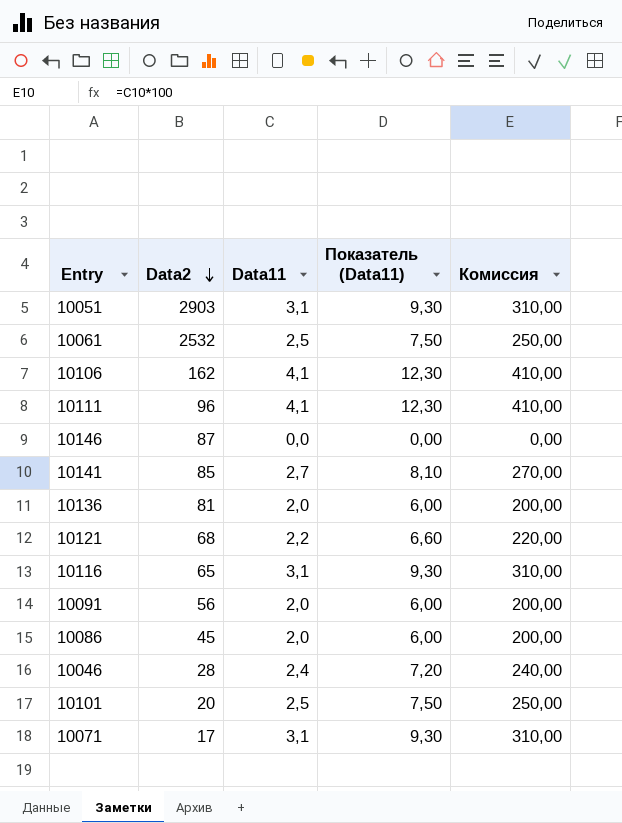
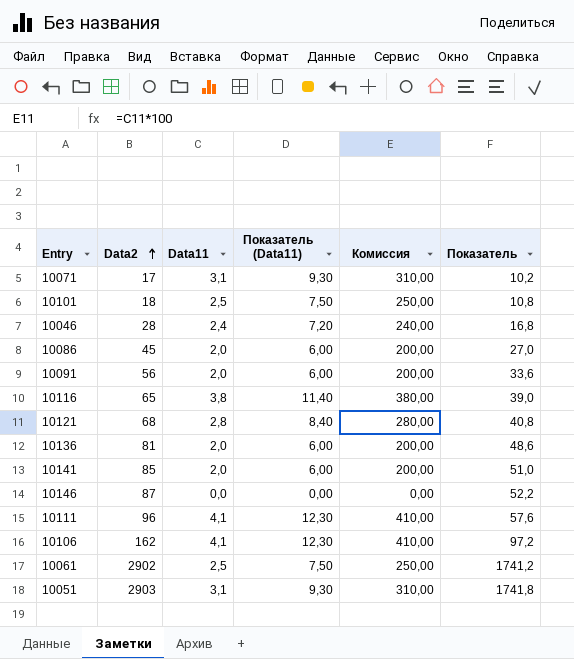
row order: Data2 descending -> Data2 ascending
column Показатель | formula: none -> [Data2] * 0,6
10101 | Data2: 20 -> 18
10116 | Data11: 3,1 -> 3,8
10116 | Показатель (Data11): 9,30 -> 11,40
10116 | Комиссия: 310,00 -> 380,00
10121 | Data11: 2,2 -> 2,8
10121 | Показатель (Data11): 6,60 -> 8,40
10121 | Комиссия: 220,00 -> 280,00
10141 | Data11: 2,7 -> 2,0
10141 | Показатель (Data11): 8,10 -> 6,00
10141 | Комиссия: 270,00 -> 200,00
10061 | Data2: 2532 -> 2902

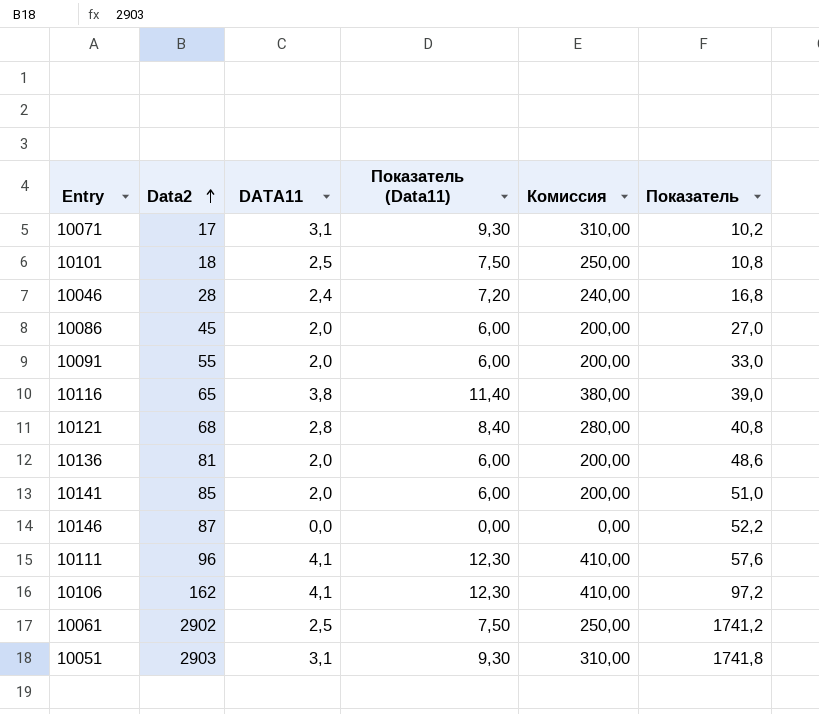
column name: Data11 -> DATA11
10091 | Data2: 56 -> 55
10091 | Показатель: 33,6 -> 33,0

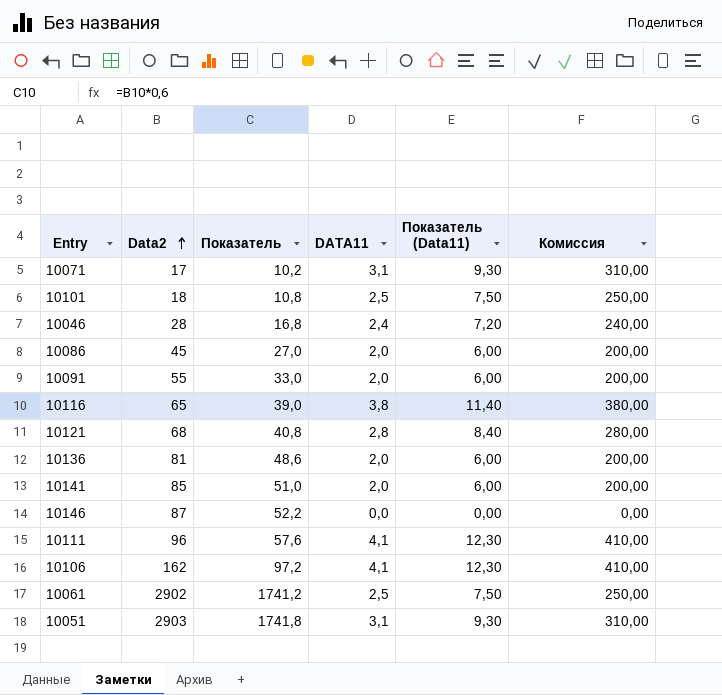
column Показатель | position: 6 -> 3

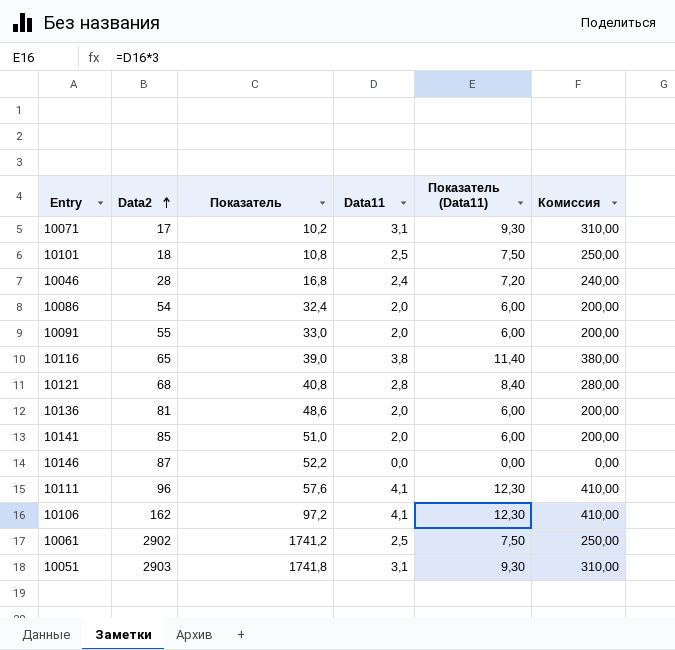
column name: DATA11 -> Data11
10086 | Data2: 45 -> 54
10086 | Показатель: 27,0 -> 32,4

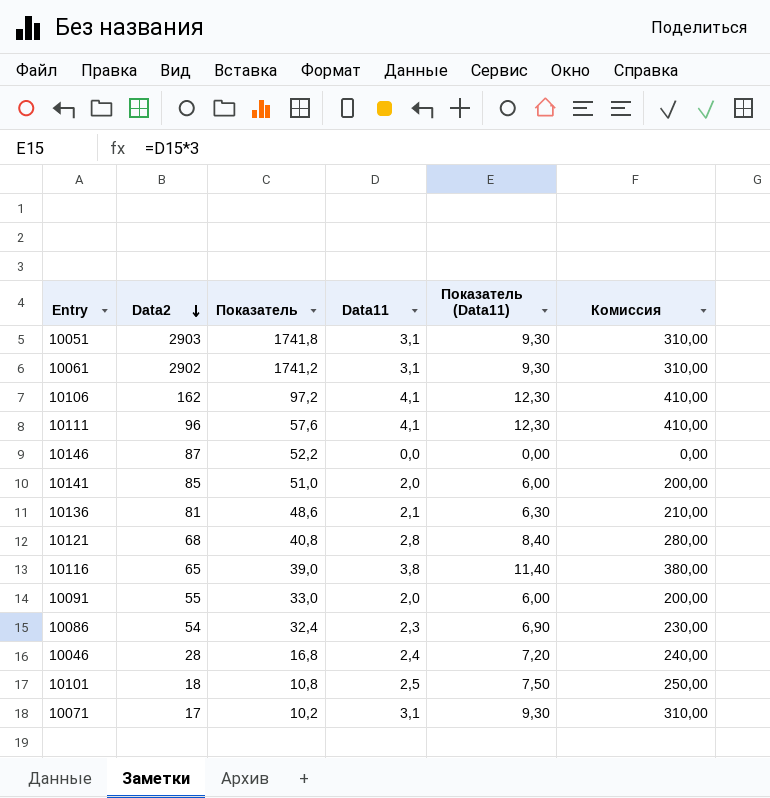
row order: Data2 ascending -> Data2 descending
10061 | Data11: 2,5 -> 3,1
10061 | Показатель (Data11): 7,50 -> 9,30
10061 | Комиссия: 250,00 -> 310,00
10136 | Data11: 2,0 -> 2,1
10136 | Показатель (Data11): 6,00 -> 6,30
10136 | Комиссия: 200,00 -> 210,00
10086 | Data11: 2,0 -> 2,3
10086 | Показатель (Data11): 6,00 -> 6,90
10086 | Комиссия: 200,00 -> 230,00

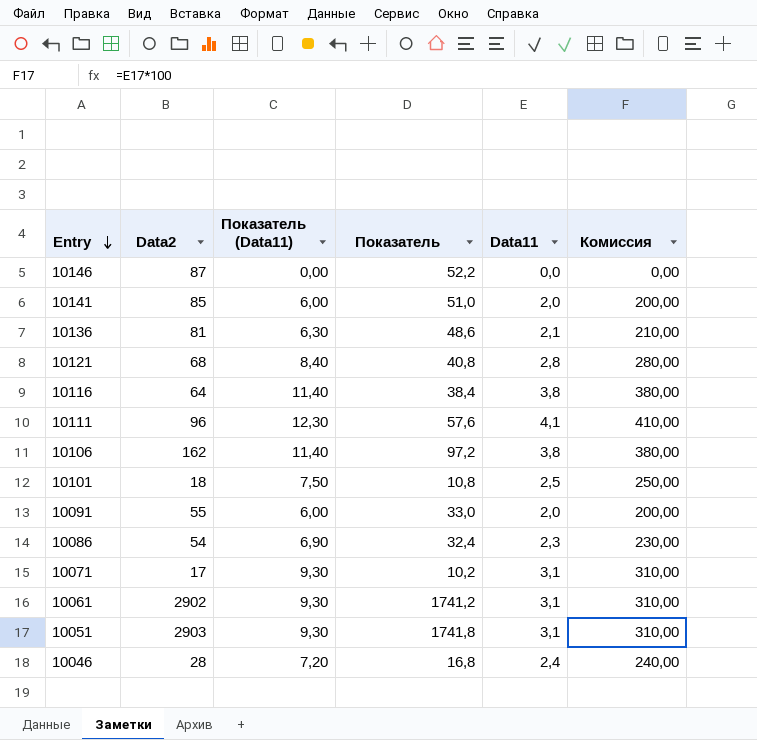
row order: Data2 descending -> Entry descending
column Показатель (Data11) | position: 5 -> 3
10116 | Data2: 65 -> 64
10116 | Показатель: 39,0 -> 38,4
10106 | Показатель (Data11): 12,30 -> 11,40
10106 | Data11: 4,1 -> 3,8
10106 | Комиссия: 410,00 -> 380,00

